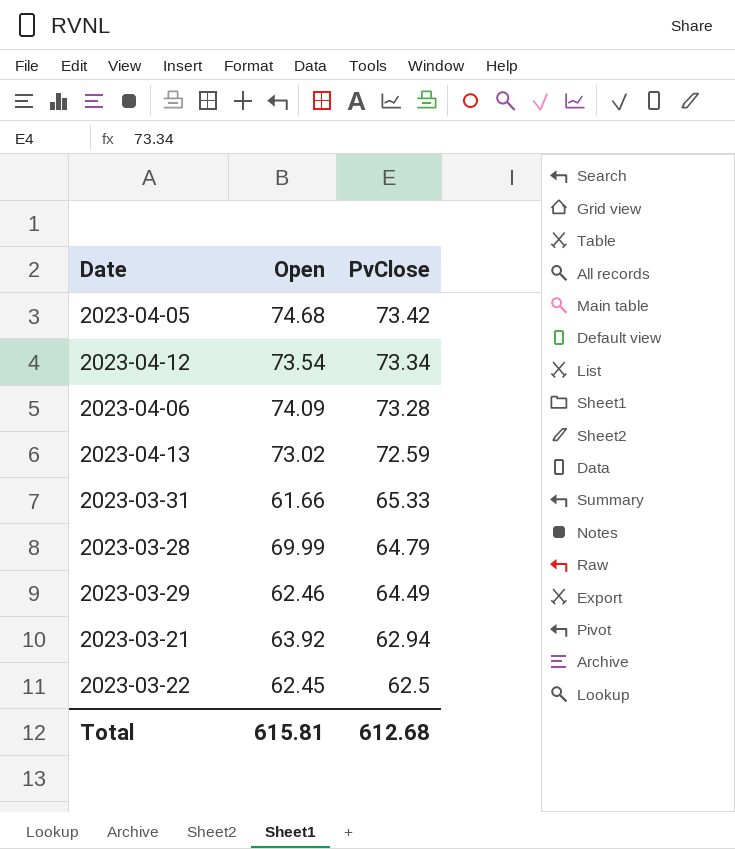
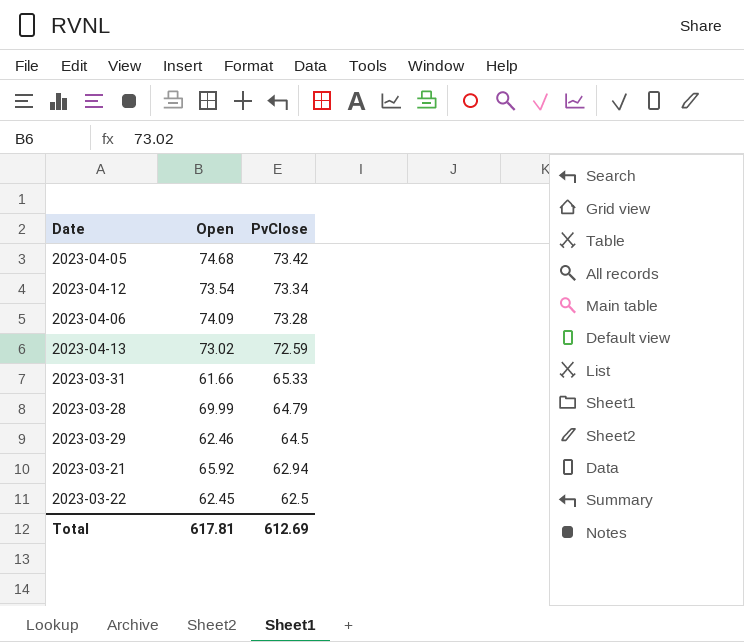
2023-03-29 | PvClose: 64.49 -> 64.5
2023-03-21 | Open: 63.92 -> 65.92
Total | Open: 615.81 -> 617.81
Total | PvClose: 612.68 -> 612.69

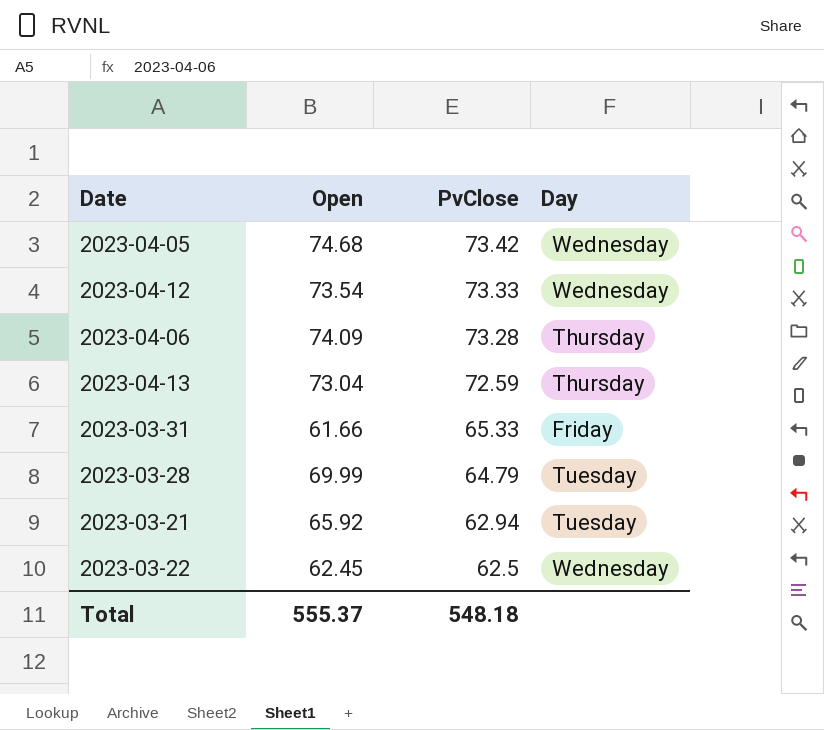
column Day | position: none -> 4
row 2023-03-29: 62.46 | 64.5 -> none
2023-04-12 | PvClose: 73.34 -> 73.33
2023-04-13 | Open: 73.02 -> 73.04
Total | Open: 617.81 -> 555.37
Total | PvClose: 612.69 -> 548.18

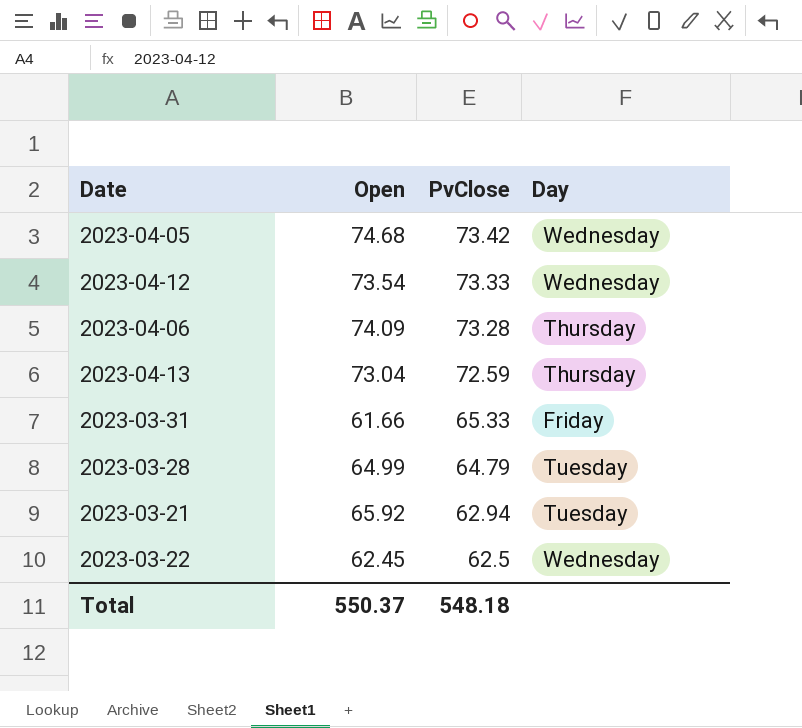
2023-03-28 | Open: 69.99 -> 64.99
Total | Open: 555.37 -> 550.37

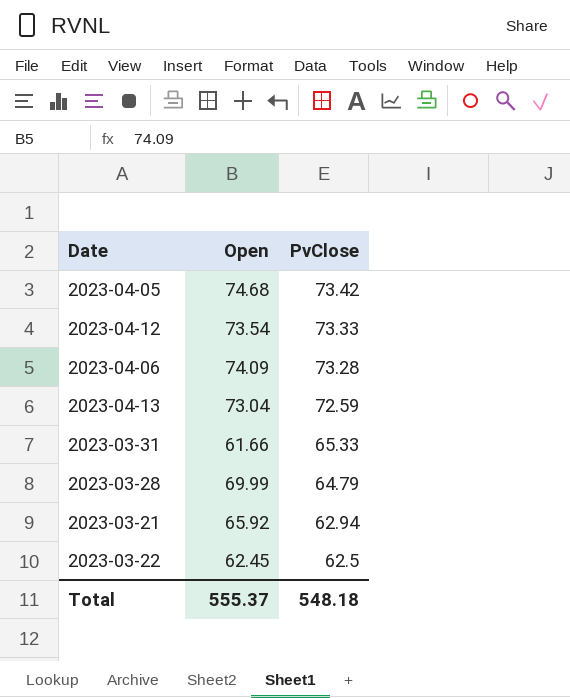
column Day | position: 4 -> none
2023-03-28 | Open: 64.99 -> 69.99
Total | Open: 550.37 -> 555.37

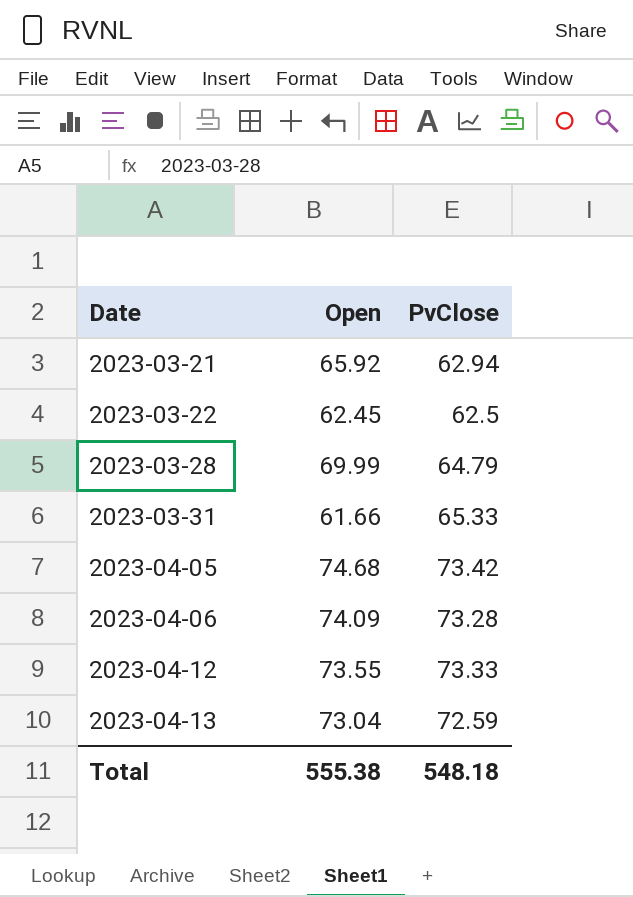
row order: PvClose descending -> Date ascending
2023-04-12 | Open: 73.54 -> 73.55
Total | Open: 555.37 -> 555.38

